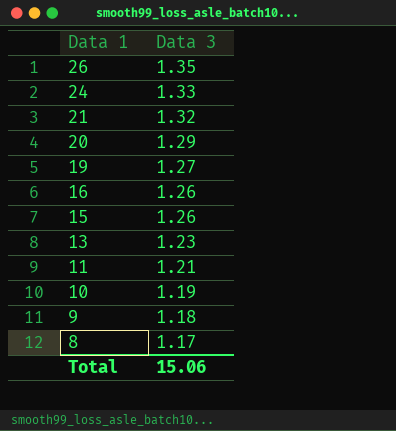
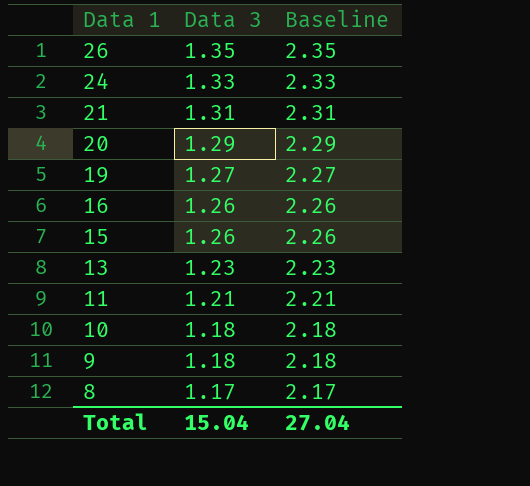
column Baseline | formula: none -> [Data 3] + 1
21 | Data 3: 1.32 -> 1.31
10 | Data 3: 1.19 -> 1.18
Total | Data 3: 15.06 -> 15.04

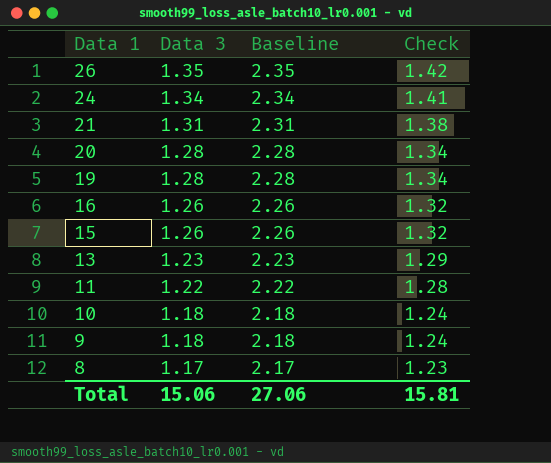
column Check | formula: none -> [Data 3] * 1.05
24 | Data 3: 1.33 -> 1.34
24 | Baseline: 2.33 -> 2.34
20 | Data 3: 1.29 -> 1.28
20 | Baseline: 2.29 -> 2.28
19 | Data 3: 1.27 -> 1.28
19 | Baseline: 2.27 -> 2.28
11 | Data 3: 1.21 -> 1.22
11 | Baseline: 2.21 -> 2.22
Total | Data 3: 15.04 -> 15.06
Total | Baseline: 27.04 -> 27.06

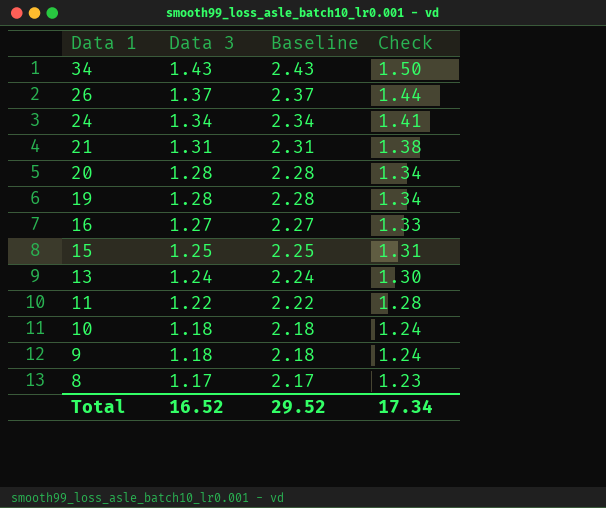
row 34: none -> 1.43 | 2.43 | 1.50
26 | Data 3: 1.35 -> 1.37
26 | Baseline: 2.35 -> 2.37
26 | Check: 1.42 -> 1.44
16 | Data 3: 1.26 -> 1.27
16 | Baseline: 2.26 -> 2.27
16 | Check: 1.32 -> 1.33
15 | Data 3: 1.26 -> 1.25
15 | Baseline: 2.26 -> 2.25
15 | Check: 1.32 -> 1.31
13 | Data 3: 1.23 -> 1.24
13 | Baseline: 2.23 -> 2.24
13 | Check: 1.29 -> 1.30
Total | Data 3: 15.06 -> 16.52
Total | Baseline: 27.06 -> 29.52
Total | Check: 15.81 -> 17.34

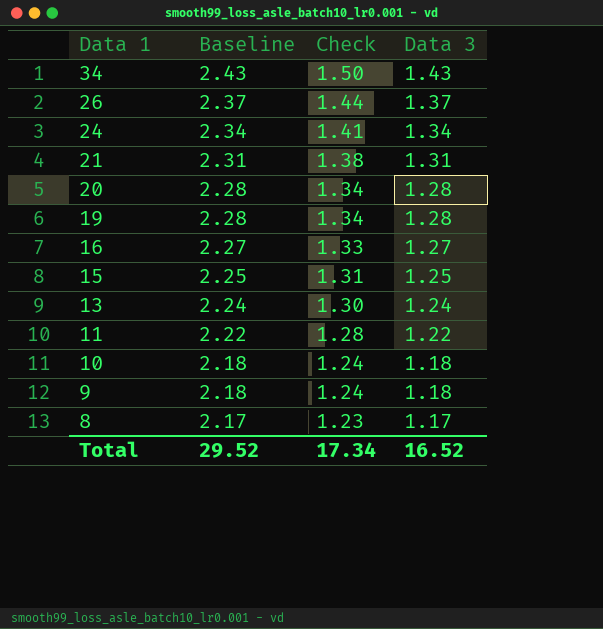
column Data 3 | position: 2 -> 4

